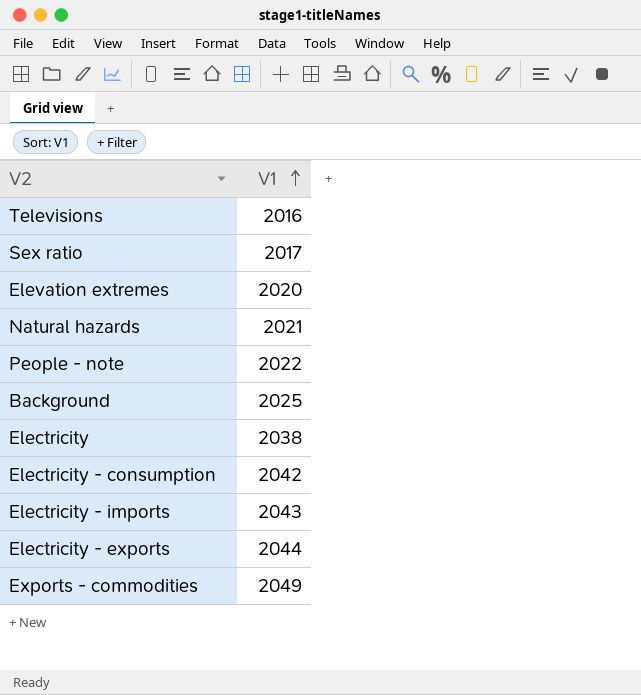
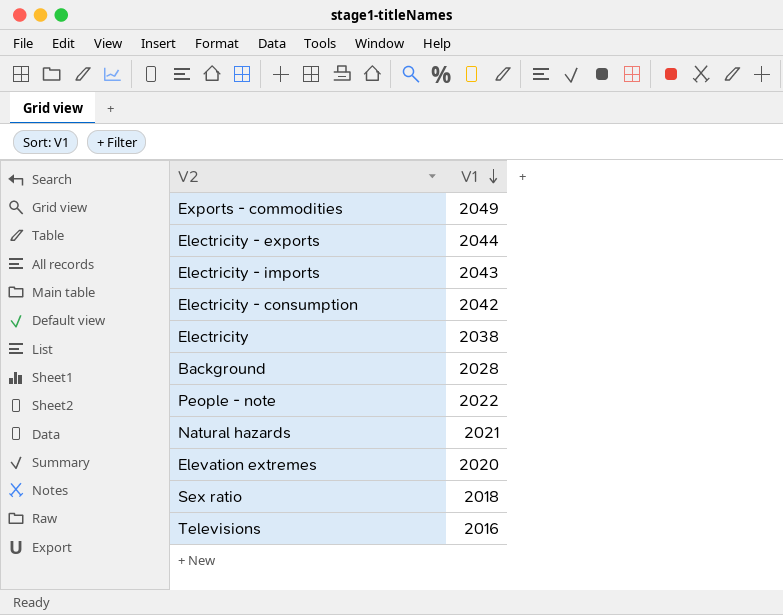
row order: V1 ascending -> V1 descending
Background | V1: 2025 -> 2028
Sex ratio | V1: 2017 -> 2018

